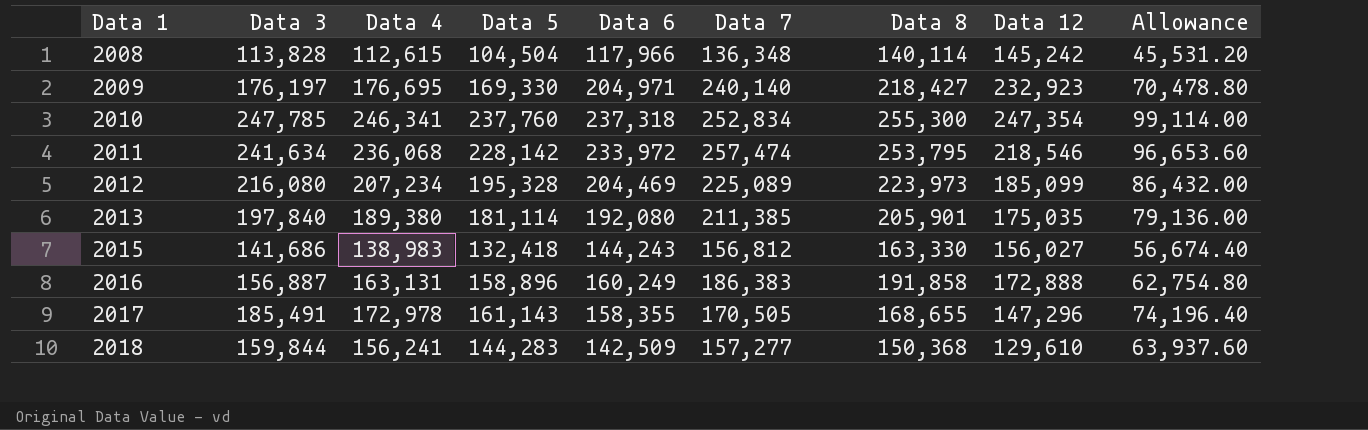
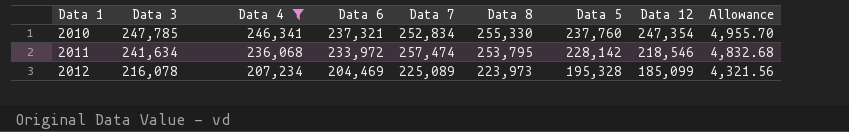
filter: none -> Data 4 >= 207,234
column Data 5 | position: 4 -> 7
column Allowance | formula: [Data 3] * 0.4 -> [Data 3] * 0.02
2010 | Data 6: 237,318 -> 237,321
2010 | Data 8: 255,300 -> 255,330
2012 | Data 3: 216,080 -> 216,078

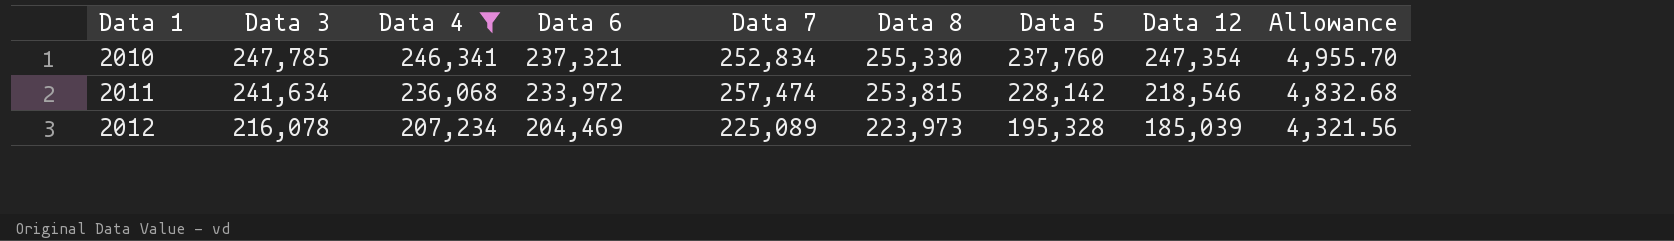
2011 | Data 8: 253,795 -> 253,815
2012 | Data 12: 185,099 -> 185,039

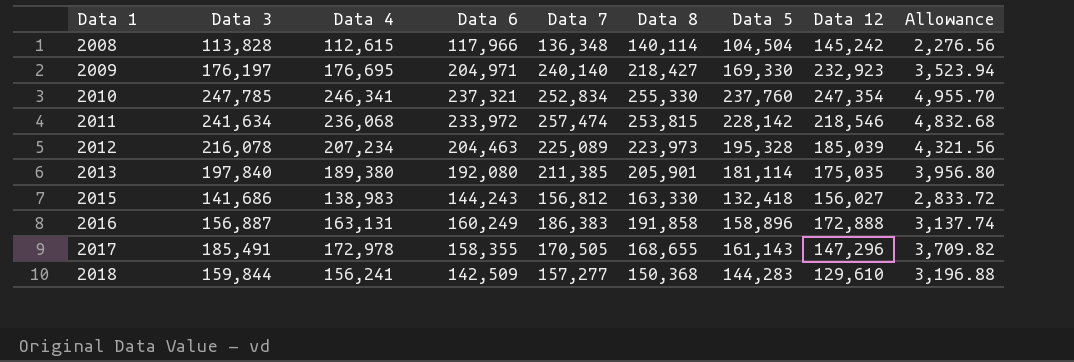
filter: Data 4 >= 207,234 -> none
2012 | Data 6: 204,469 -> 204,463

